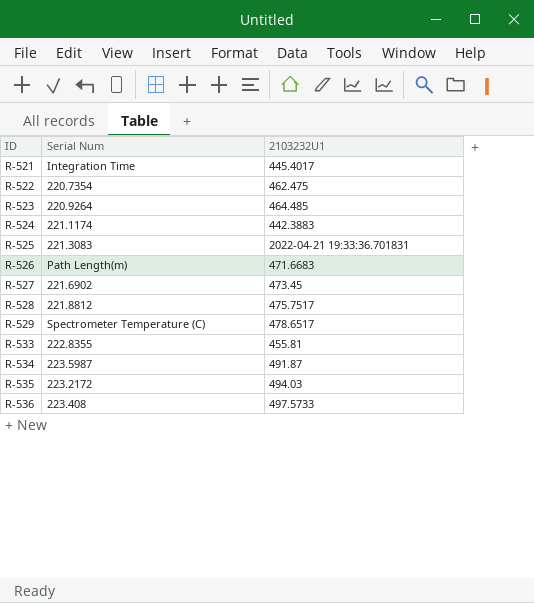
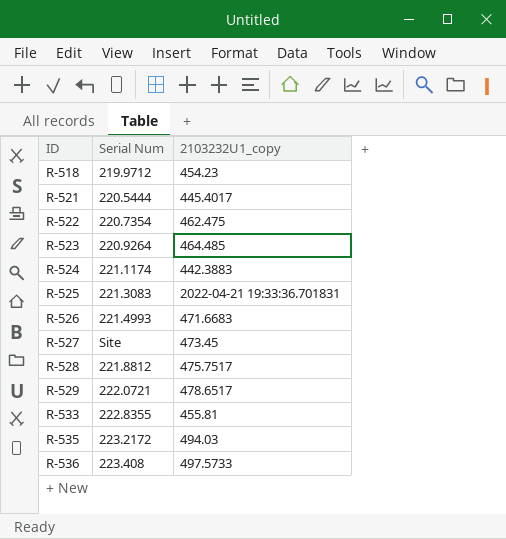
column name: 2103232U1 -> 2103232U1_copy
row R-534: 223.5987 | 491.87 -> none
row R-518: none -> 219.9712 | 454.23
R-521 | Serial Num: Integration Time -> 220.5444
R-526 | Serial Num: Path Length(m) -> 221.4993
R-527 | Serial Num: 221.6902 -> Site
R-529 | Serial Num: Spectrometer Temperature (C) -> 222.0721

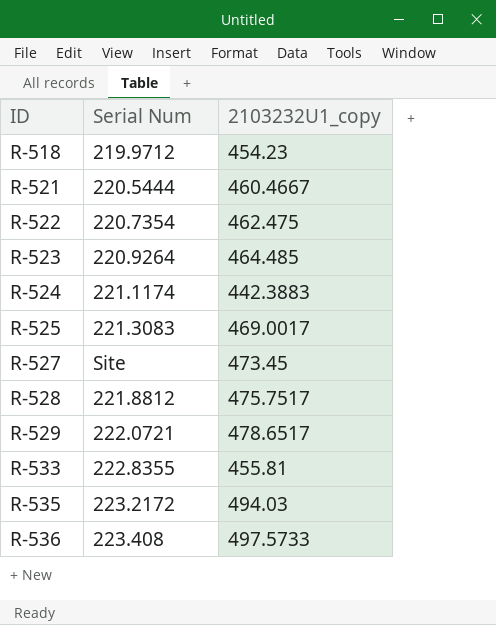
row R-526: 221.4993 | 471.6683 -> none
R-521 | 2103232U1_copy: 445.4017 -> 460.4667
R-525 | 2103232U1_copy: 2022-04-21 19:33:36.701831 -> 469.0017

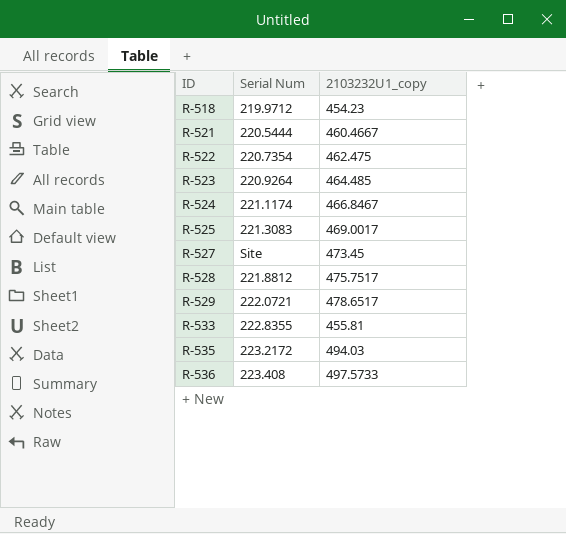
R-524 | 2103232U1_copy: 442.3883 -> 466.8467

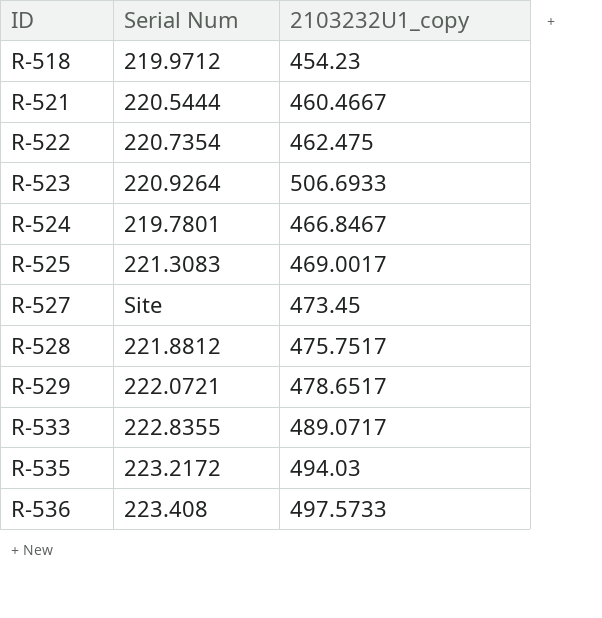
R-523 | 2103232U1_copy: 464.485 -> 506.6933
R-524 | Serial Num: 221.1174 -> 219.7801
R-533 | 2103232U1_copy: 455.81 -> 489.0717

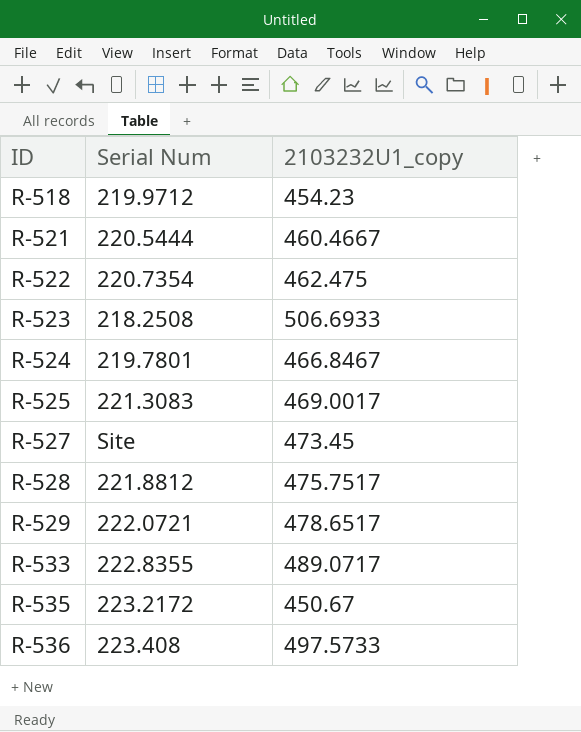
R-523 | Serial Num: 220.9264 -> 218.2508
R-535 | 2103232U1_copy: 494.03 -> 450.67

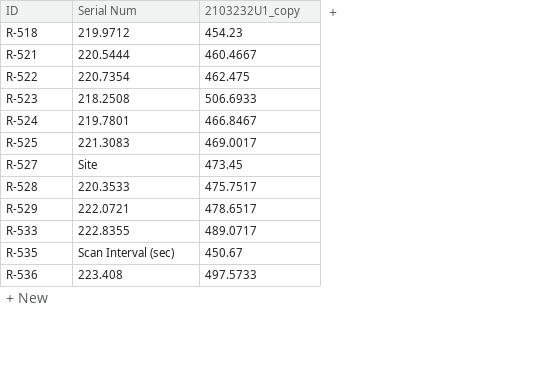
R-528 | Serial Num: 221.8812 -> 220.3533
R-535 | Serial Num: 223.2172 -> Scan Interval (sec)

